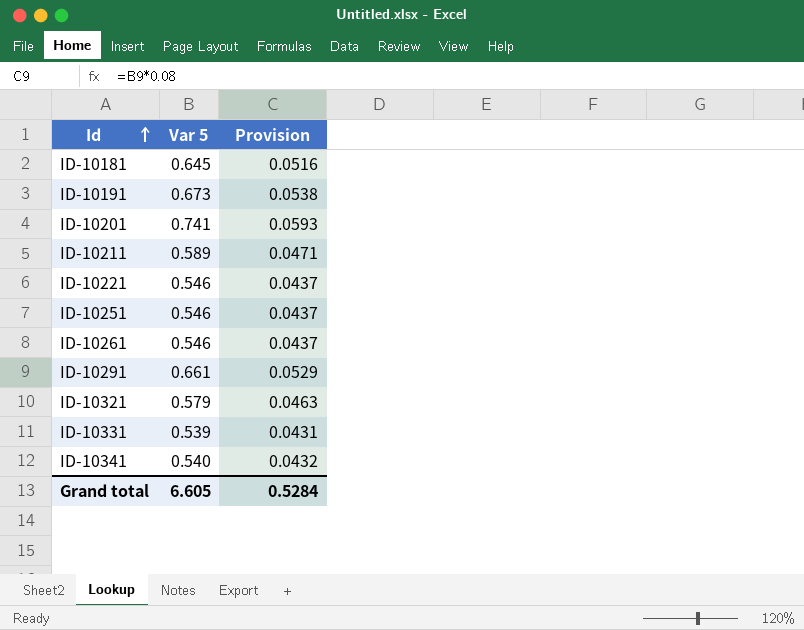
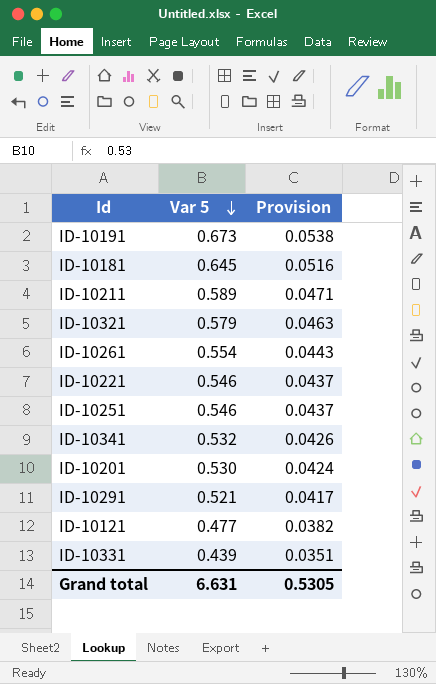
row order: Id ascending -> Var 5 descending
ID-10261 | Var 5: 0.546 -> 0.554
ID-10261 | Provision: 0.0437 -> 0.0443
ID-10341 | Var 5: 0.540 -> 0.532
ID-10341 | Provision: 0.0432 -> 0.0426
ID-10201 | Var 5: 0.741 -> 0.530
ID-10201 | Provision: 0.0593 -> 0.0424
ID-10291 | Var 5: 0.661 -> 0.521
ID-10291 | Provision: 0.0529 -> 0.0417
row ID-10121: none -> 0.477 | 0.0382
ID-10331 | Var 5: 0.539 -> 0.439
ID-10331 | Provision: 0.0431 -> 0.0351
Grand total | Var 5: 6.605 -> 6.631
Grand total | Provision: 0.5284 -> 0.5305

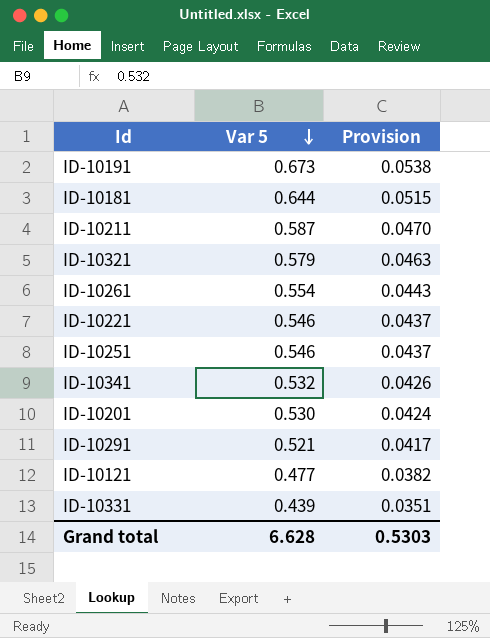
ID-10181 | Var 5: 0.645 -> 0.644
ID-10181 | Provision: 0.0516 -> 0.0515
ID-10211 | Var 5: 0.589 -> 0.587
ID-10211 | Provision: 0.0471 -> 0.0470
Grand total | Var 5: 6.631 -> 6.628
Grand total | Provision: 0.5305 -> 0.5303

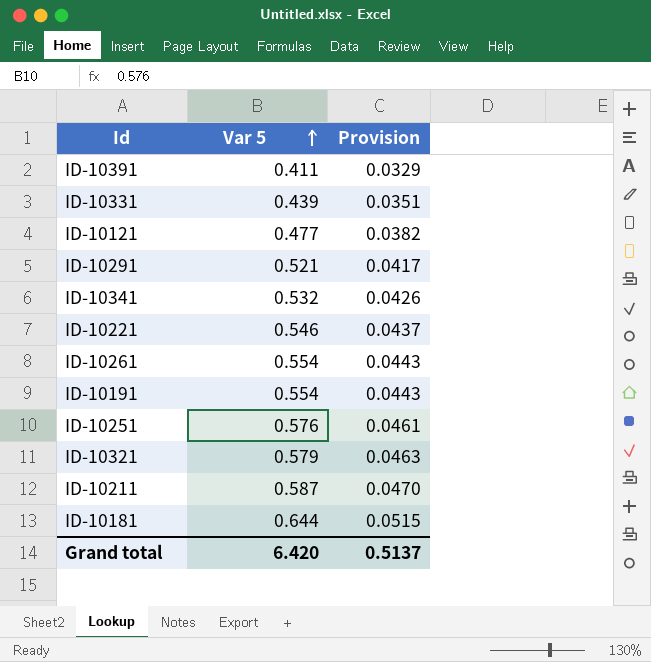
row order: Var 5 descending -> Var 5 ascending
row ID-10201: 0.530 | 0.0424 -> none
row ID-10391: none -> 0.411 | 0.0329
ID-10191 | Var 5: 0.673 -> 0.554
ID-10191 | Provision: 0.0538 -> 0.0443
ID-10251 | Var 5: 0.546 -> 0.576
ID-10251 | Provision: 0.0437 -> 0.0461
Grand total | Var 5: 6.628 -> 6.420
Grand total | Provision: 0.5303 -> 0.5137

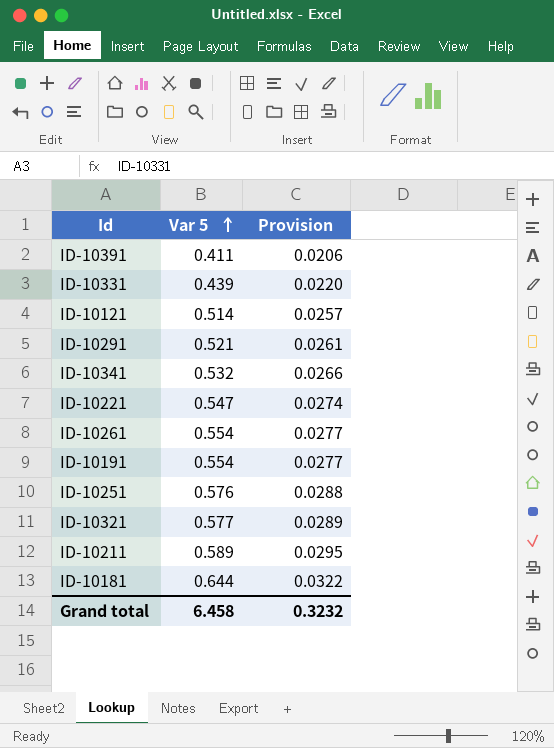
column Provision | formula: [Var 5] * 0.08 -> [Var 5] * 0.05
ID-10121 | Var 5: 0.477 -> 0.514
ID-10221 | Var 5: 0.546 -> 0.547
ID-10321 | Var 5: 0.579 -> 0.577
ID-10211 | Var 5: 0.587 -> 0.589
Grand total | Var 5: 6.420 -> 6.458
Grand total | Provision: 0.5137 -> 0.3232

